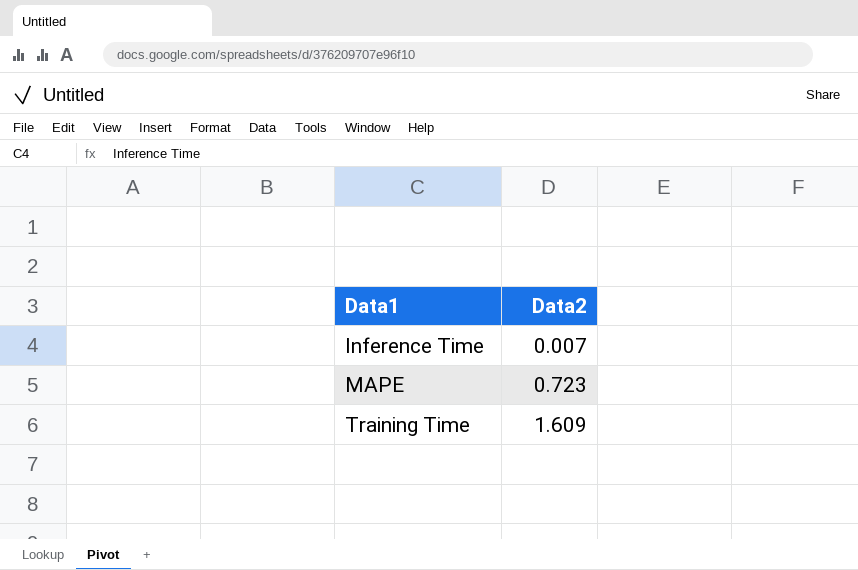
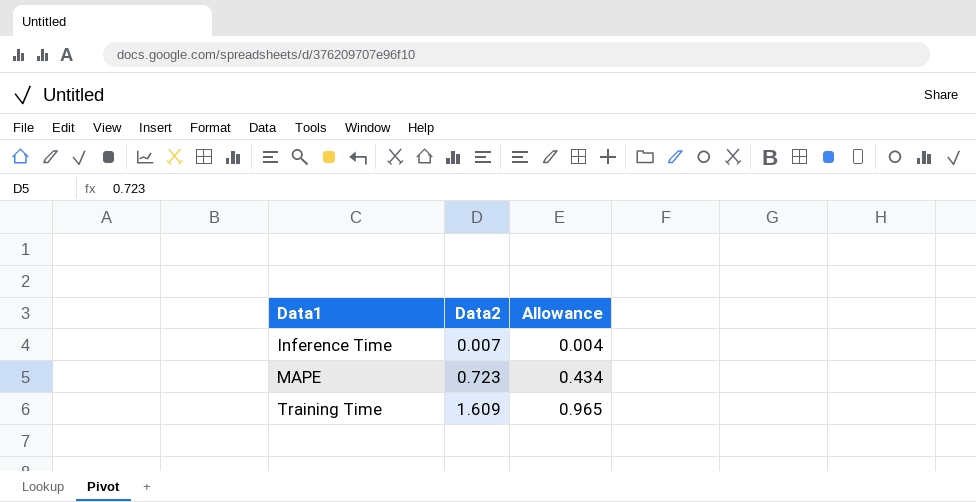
column Allowance | formula: none -> [Data2] * 0.6

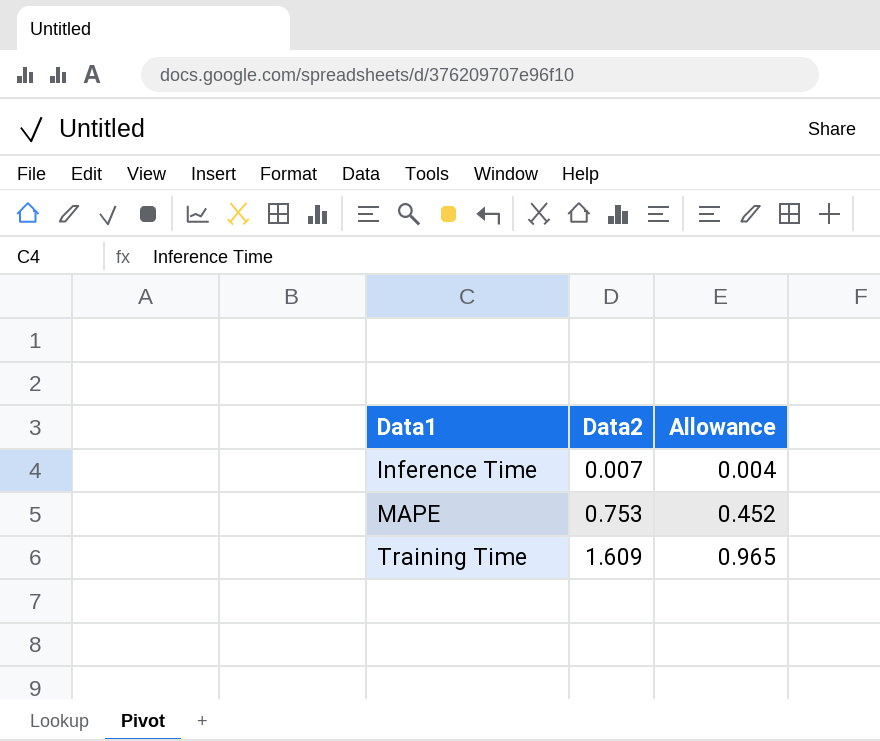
MAPE | Data2: 0.723 -> 0.753
MAPE | Allowance: 0.434 -> 0.452

